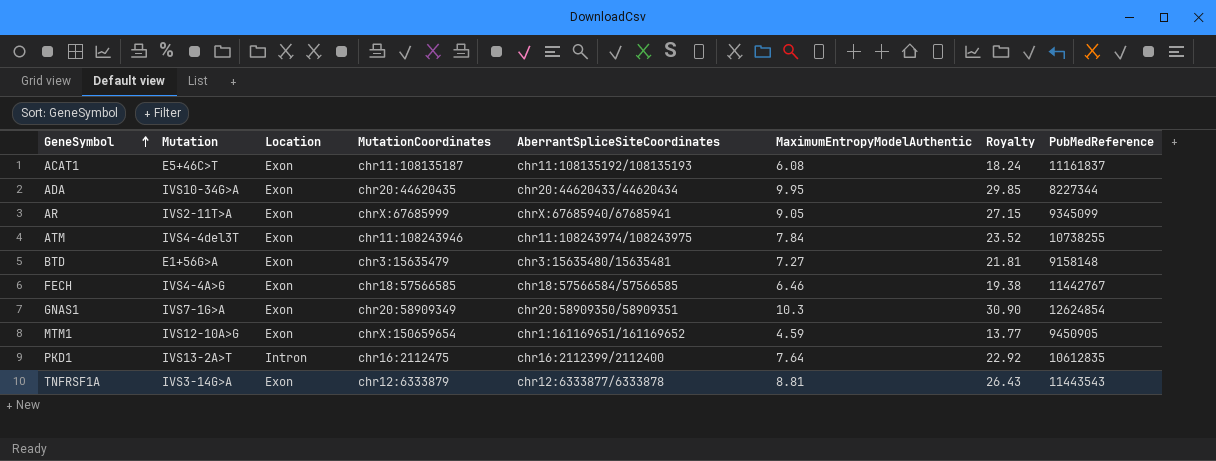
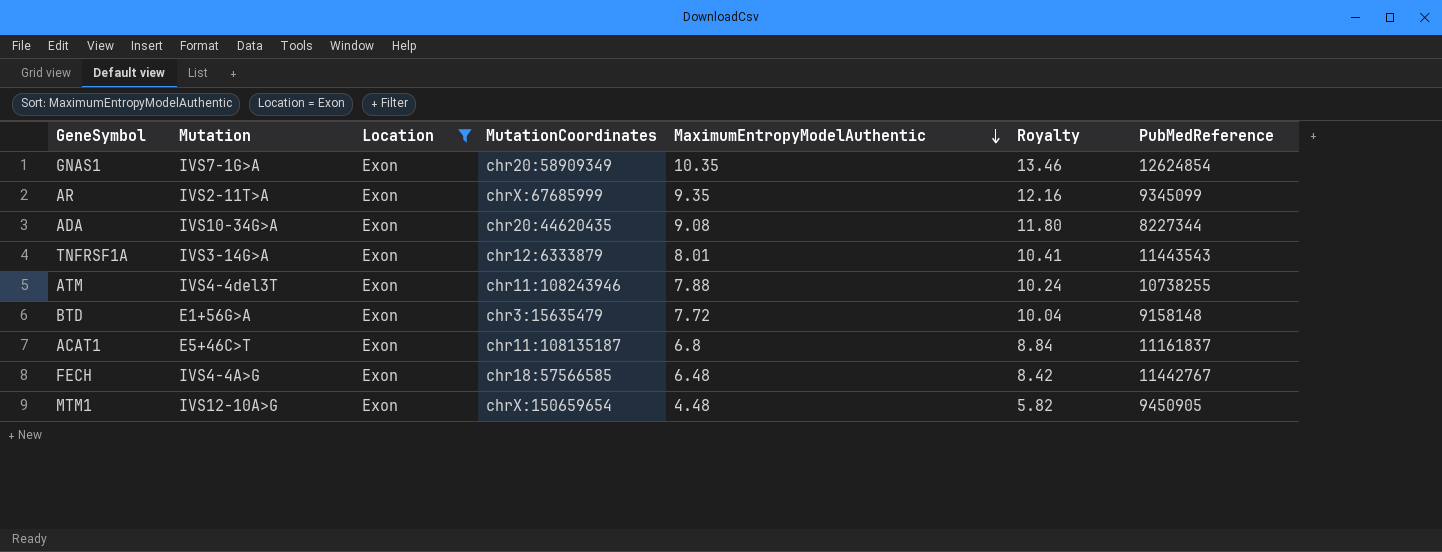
filter: none -> Location = Exon
row order: GeneSymbol ascending -> MaximumEntropyModelAuthentic descending
column AberrantSpliceSiteCoordinates | position: 5 -> none
column Royalty | formula: [MaximumEntropyModelAuthentic] * 3 -> [MaximumEntropyModelAuthentic] * 1.3
GNAS1 | MaximumEntropyModelAuthentic: 10.3 -> 10.35
AR | MaximumEntropyModelAuthentic: 9.05 -> 9.35
ADA | MaximumEntropyModelAuthentic: 9.95 -> 9.08
TNFRSF1A | MaximumEntropyModelAuthentic: 8.81 -> 8.01
ATM | MaximumEntropyModelAuthentic: 7.84 -> 7.88
BTD | MaximumEntropyModelAuthentic: 7.27 -> 7.72
ACAT1 | MaximumEntropyModelAuthentic: 6.08 -> 6.8
FECH | MaximumEntropyModelAuthentic: 6.46 -> 6.48
MTM1 | MaximumEntropyModelAuthentic: 4.59 -> 4.48

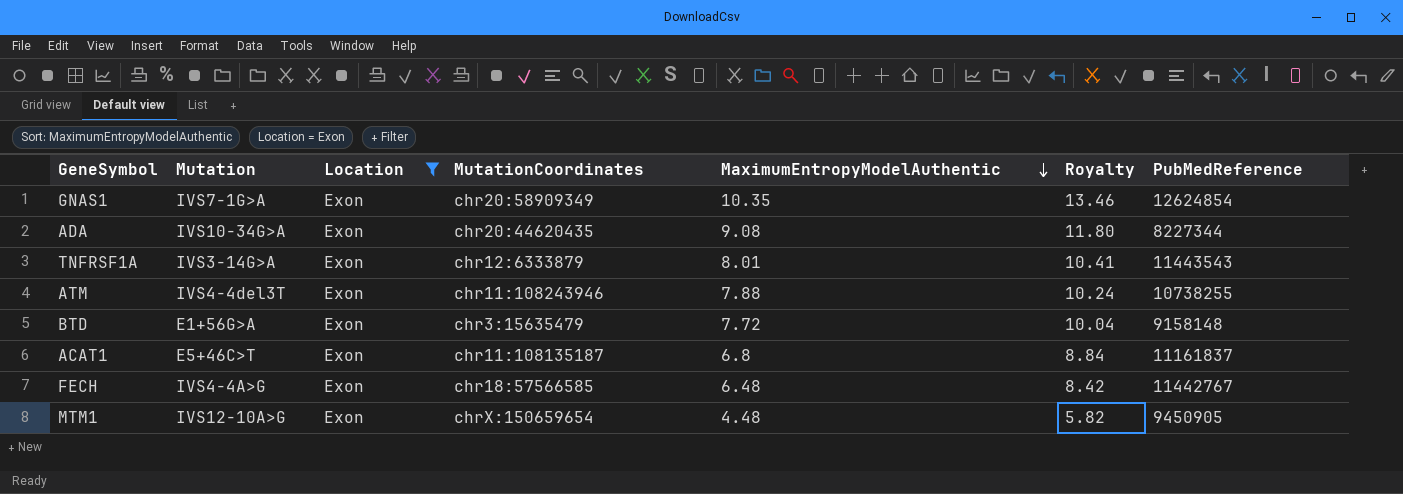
row AR: IVS2-11T>A | Exon | chrX:67685999 | 9.35 | 12.16 | 9345099 -> none

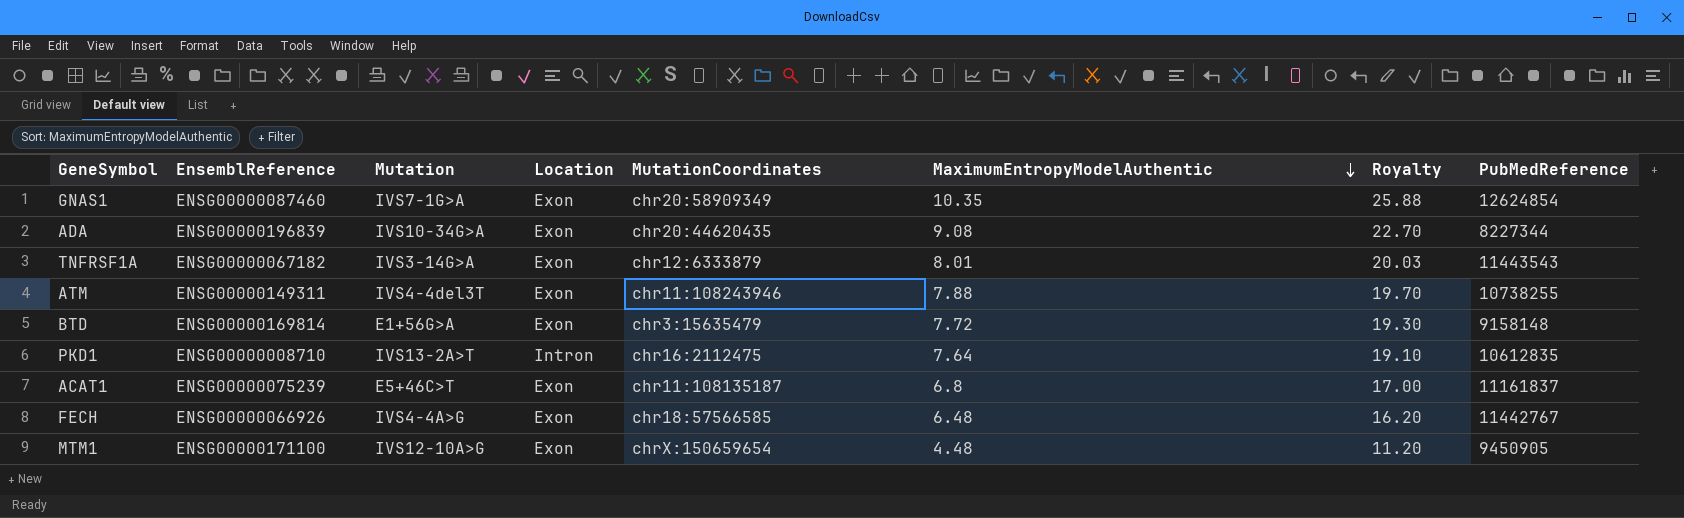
filter: Location = Exon -> none
column EnsemblReference | position: none -> 2
column Royalty | formula: [MaximumEntropyModelAuthentic] * 1.3 -> [MaximumEntropyModelAuthentic] * 2.5

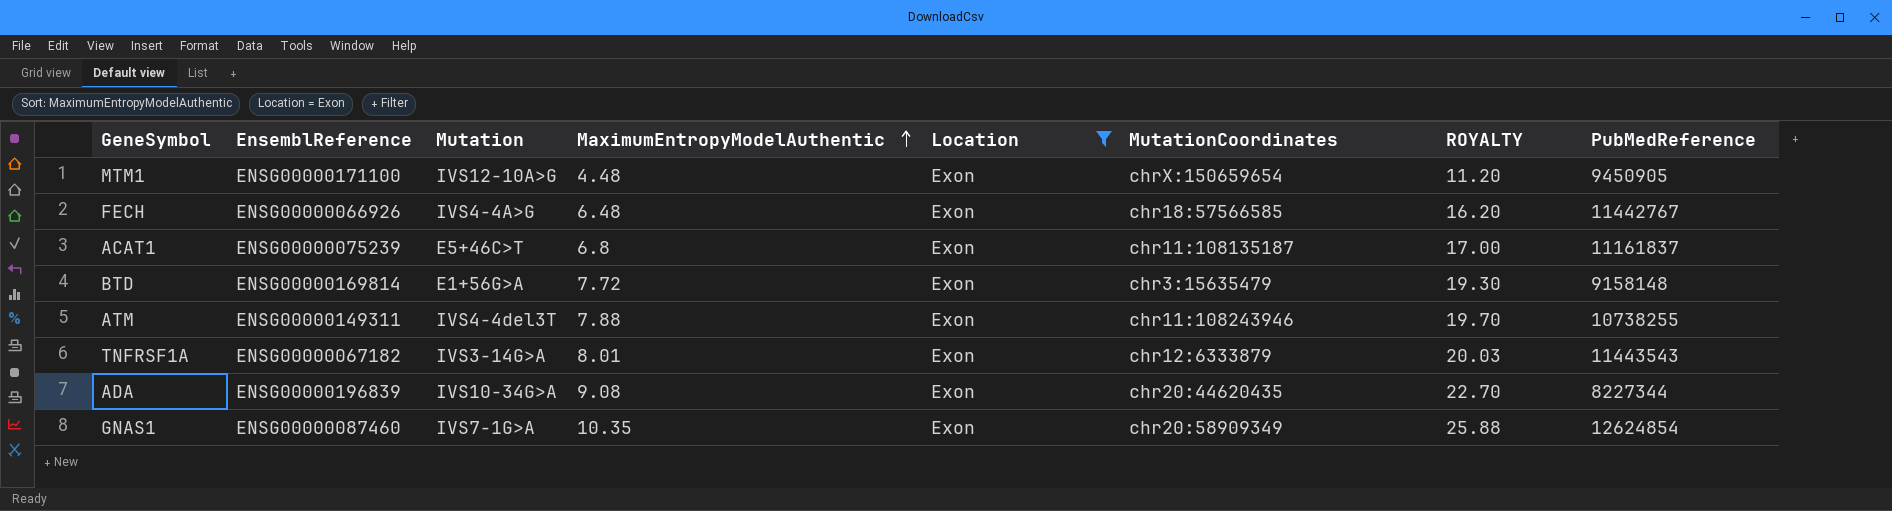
filter: none -> Location = Exon
row order: MaximumEntropyModelAuthentic descending -> MaximumEntropyModelAuthentic ascending
column MaximumEntropyModelAuthentic | position: 6 -> 4
column name: Royalty -> ROYALTY

